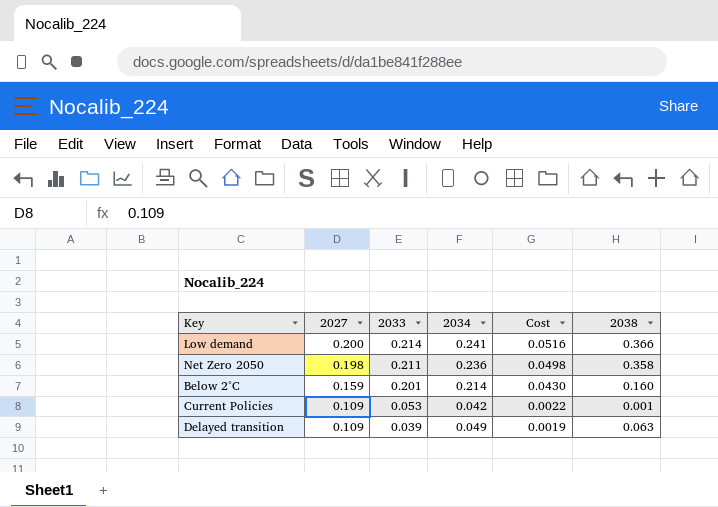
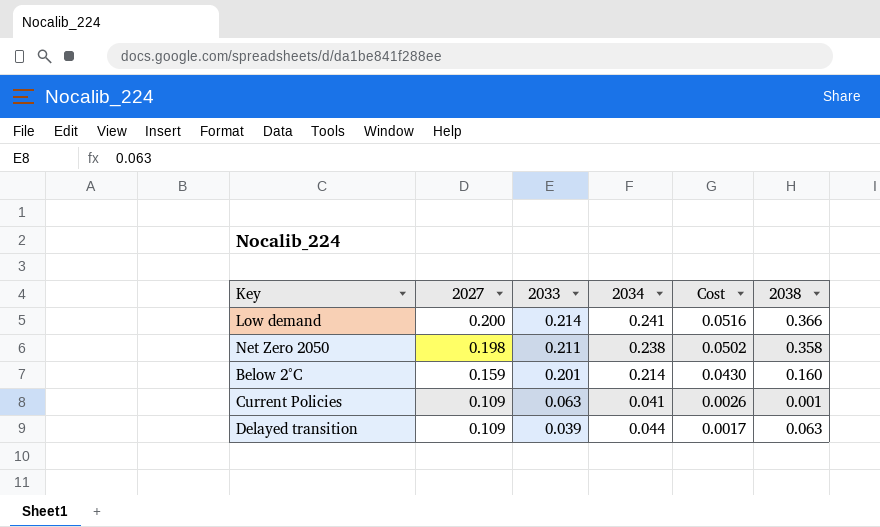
Net Zero 2050 | 2034: 0.236 -> 0.238
Net Zero 2050 | Cost: 0.0498 -> 0.0502
Current Policies | 2033: 0.053 -> 0.063
Current Policies | 2034: 0.042 -> 0.041
Current Policies | Cost: 0.0022 -> 0.0026
Delayed transition | 2034: 0.049 -> 0.044
Delayed transition | Cost: 0.0019 -> 0.0017

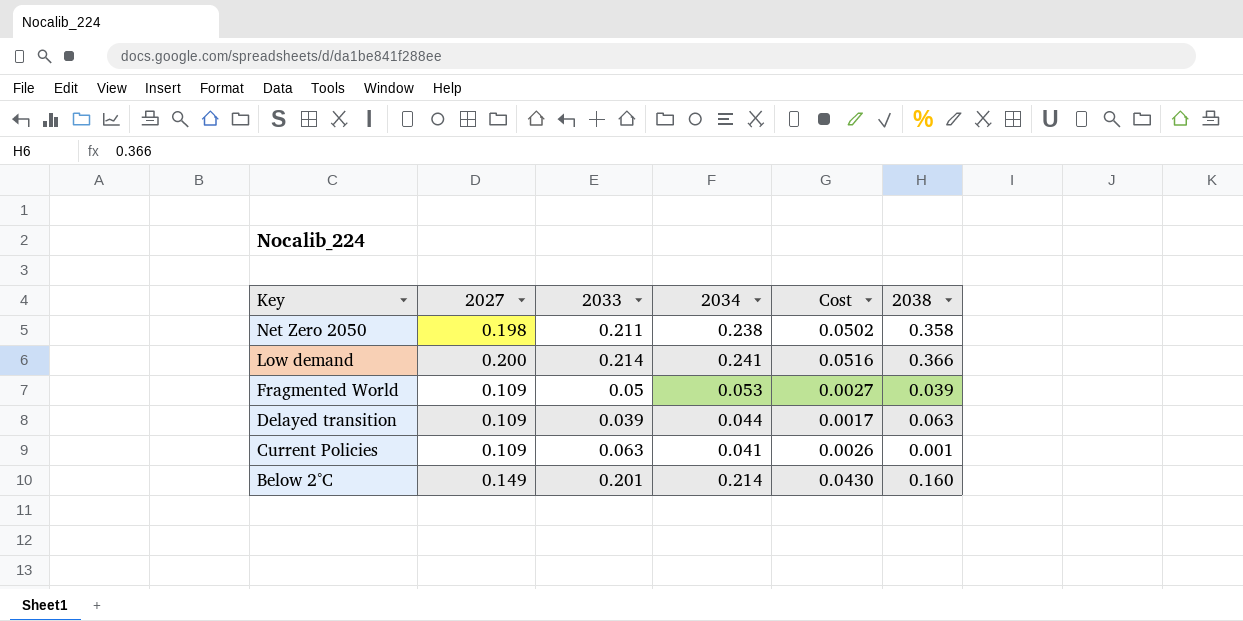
row order: 2027 descending -> Key descending
row Fragmented World: none -> 0.109 | 0.05 | 0.053 | 0.0027 | 0.039
Below 2°C | 2027: 0.159 -> 0.149

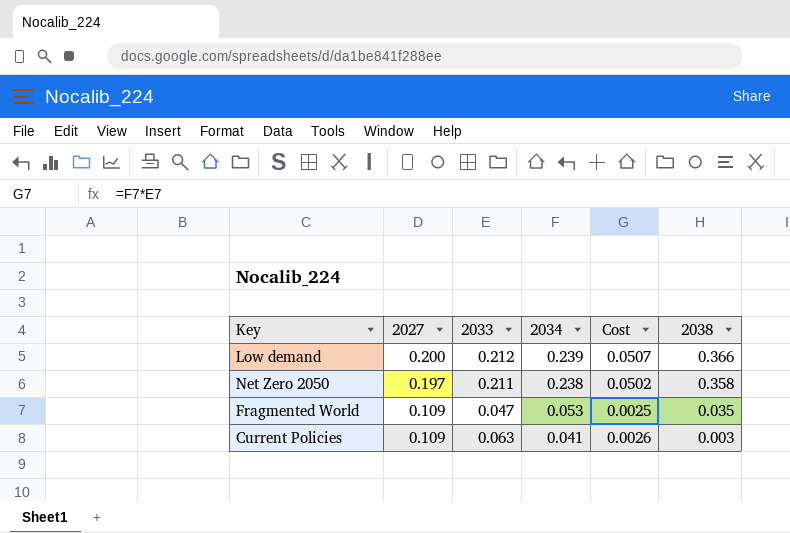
row order: Key descending -> 2027 descending
row Delayed transition: 0.109 | 0.039 | 0.044 | 0.0017 | 0.063 -> none
row Below 2°C: 0.149 | 0.201 | 0.214 | 0.0430 | 0.160 -> none
Low demand | 2033: 0.214 -> 0.212
Low demand | 2034: 0.241 -> 0.239
Low demand | Cost: 0.0516 -> 0.0507
Net Zero 2050 | 2027: 0.198 -> 0.197
Fragmented World | 2033: 0.05 -> 0.047
Fragmented World | Cost: 0.0027 -> 0.0025
Fragmented World | 2038: 0.039 -> 0.035
Current Policies | 2038: 0.001 -> 0.003

